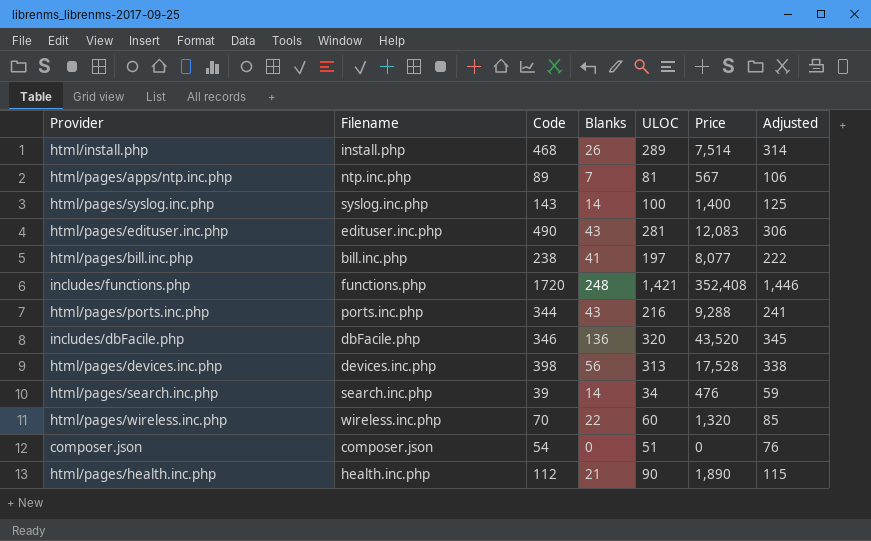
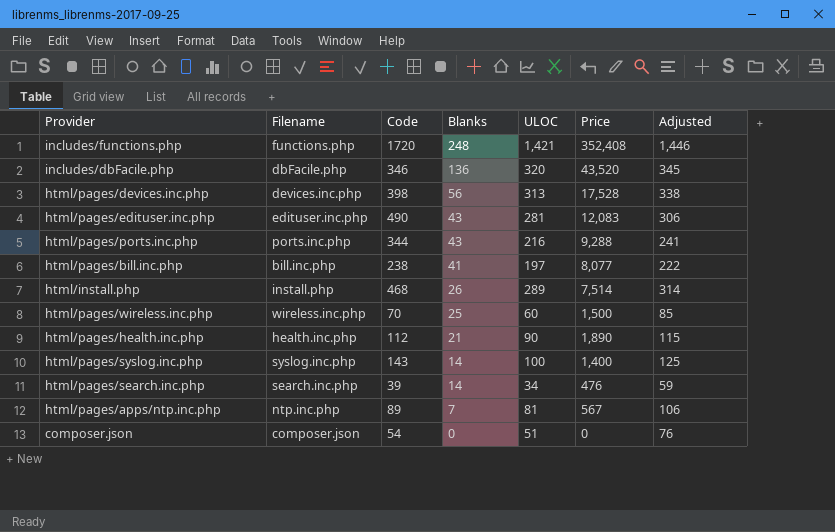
row order: none -> Blanks descending
html/pages/wireless.inc.php | Blanks: 22 -> 25
html/pages/wireless.inc.php | Price: 1,320 -> 1,500

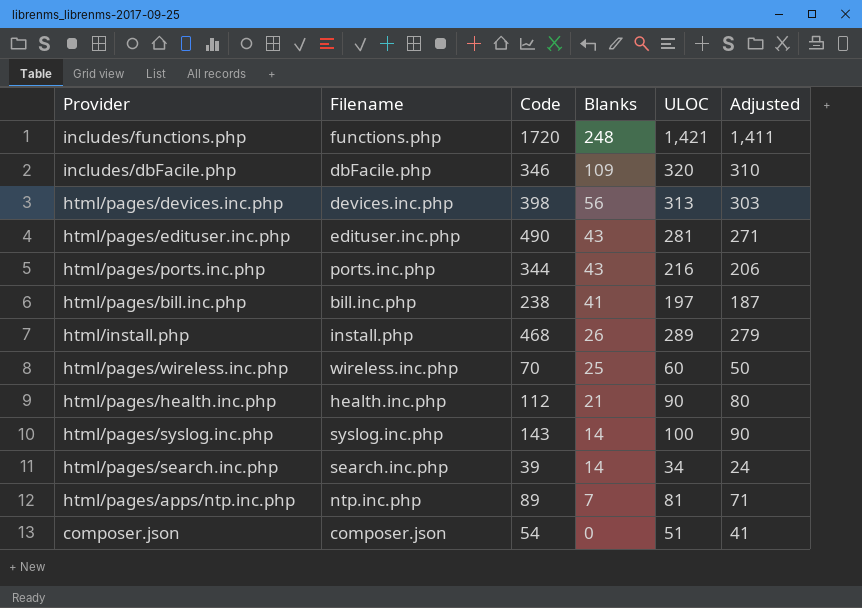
column Price | formula: [Blanks] * [ULOC] -> none
column Adjusted | formula: [ULOC] + 25 -> [ULOC] - 10
includes/dbFacile.php | Blanks: 136 -> 109

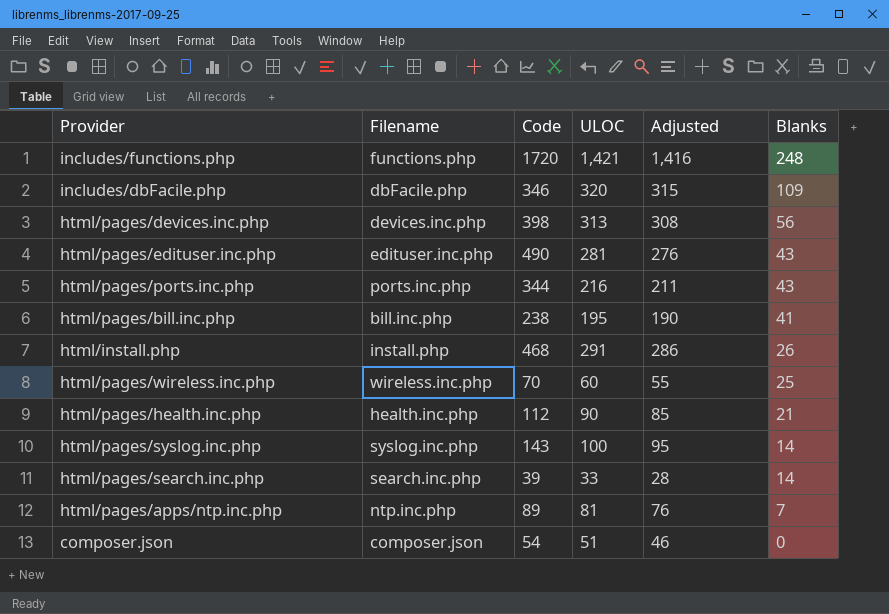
column Adjusted | formula: [ULOC] - 10 -> [ULOC] - 5
column Blanks | position: 4 -> 6
html/pages/bill.inc.php | ULOC: 197 -> 195
html/install.php | ULOC: 289 -> 291
html/pages/search.inc.php | ULOC: 34 -> 33

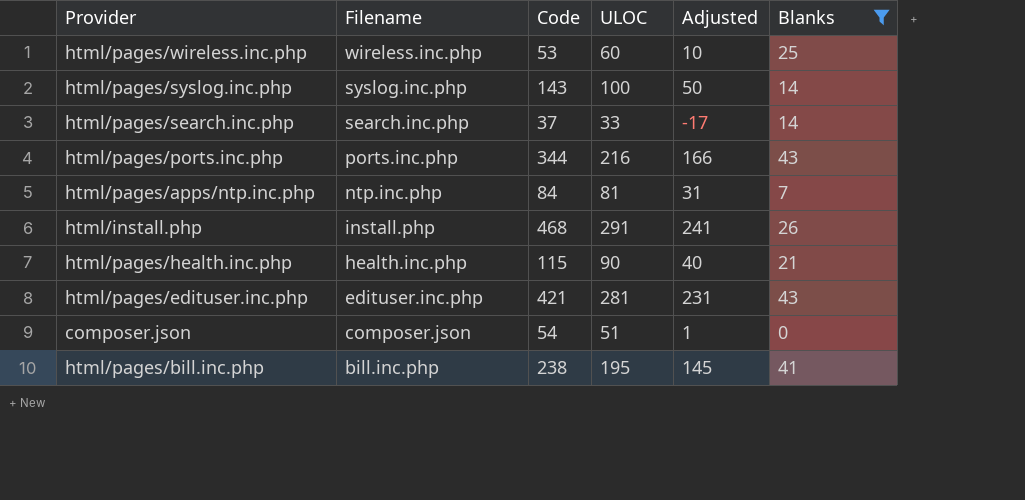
filter: none -> Blanks <= 43
row order: Blanks descending -> Filename descending
column Adjusted | formula: [ULOC] - 5 -> [ULOC] - 50
html/pages/wireless.inc.php | Code: 70 -> 53
html/pages/search.inc.php | Code: 39 -> 37
html/pages/apps/ntp.inc.php | Code: 89 -> 84
html/pages/health.inc.php | Code: 112 -> 115
html/pages/edituser.inc.php | Code: 490 -> 421

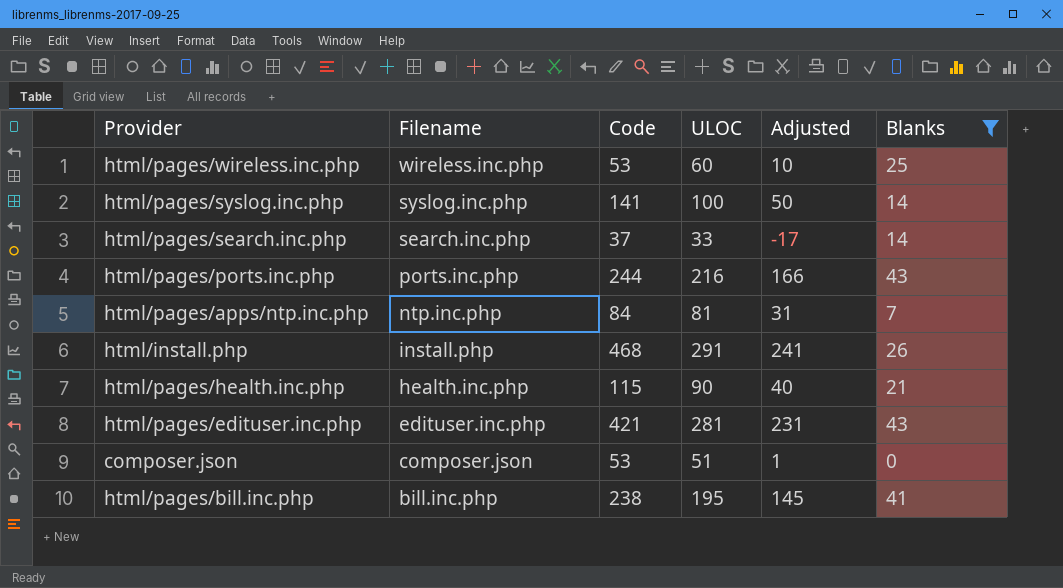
html/pages/syslog.inc.php | Code: 143 -> 141
html/pages/ports.inc.php | Code: 344 -> 244
composer.json | Code: 54 -> 53

